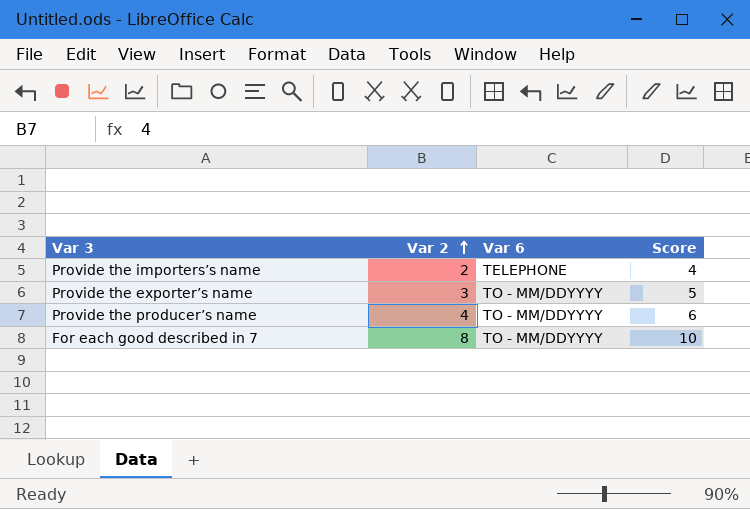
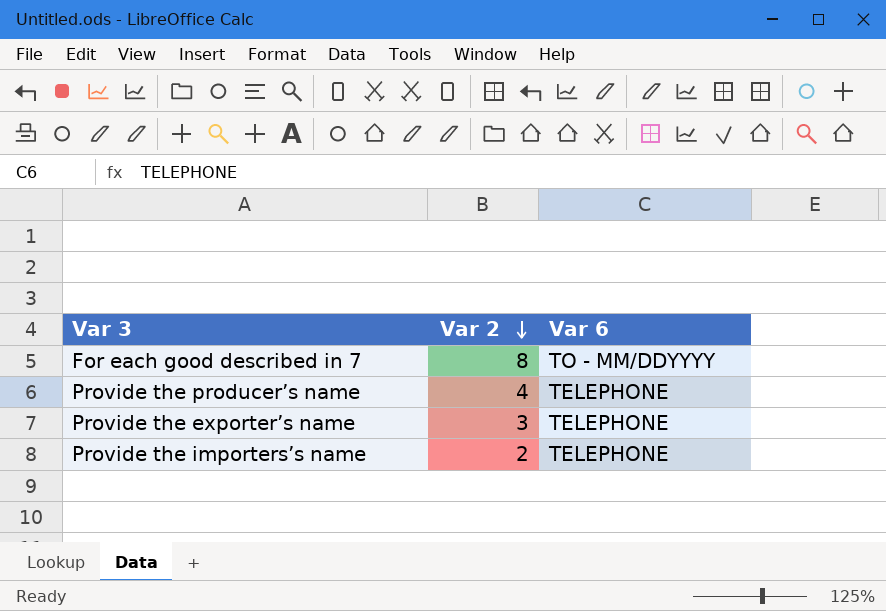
row order: Var 2 ascending -> Var 2 descending
column Score | formula: [Var 2] + 2 -> none
Provide the producer’s name | Var 6: TO - MM/DDYYYY -> TELEPHONE
Provide the exporter’s name | Var 6: TO - MM/DDYYYY -> TELEPHONE

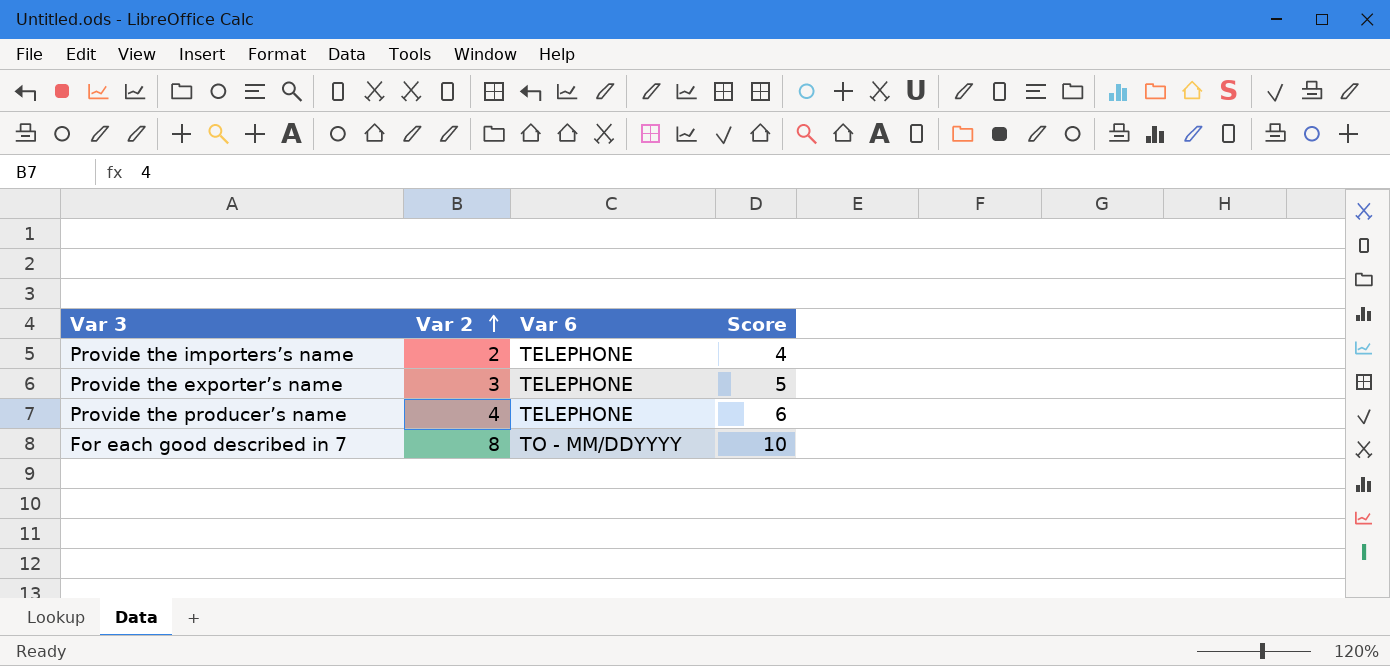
row order: Var 2 descending -> Var 2 ascending
column Score | formula: none -> [Var 2] + 2

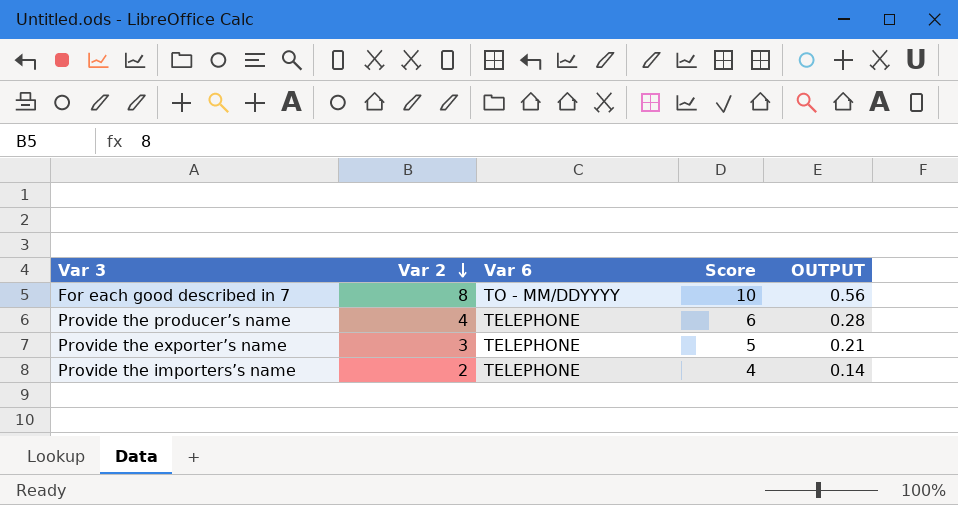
row order: Var 2 ascending -> Var 2 descending
column OUTPUT | formula: none -> [Var 2] * 0.07

